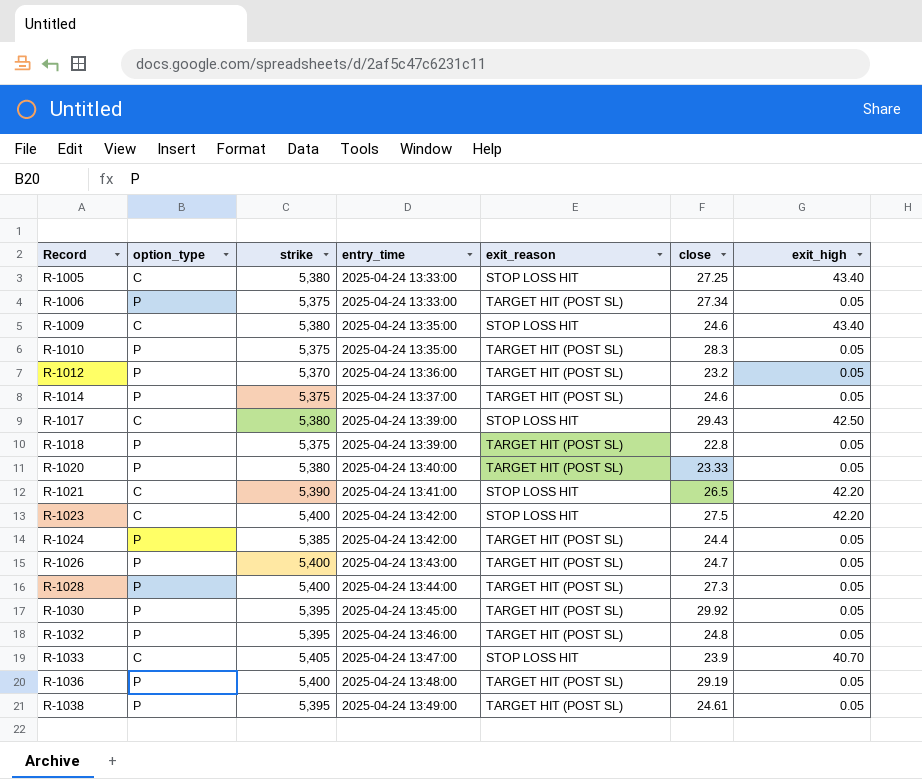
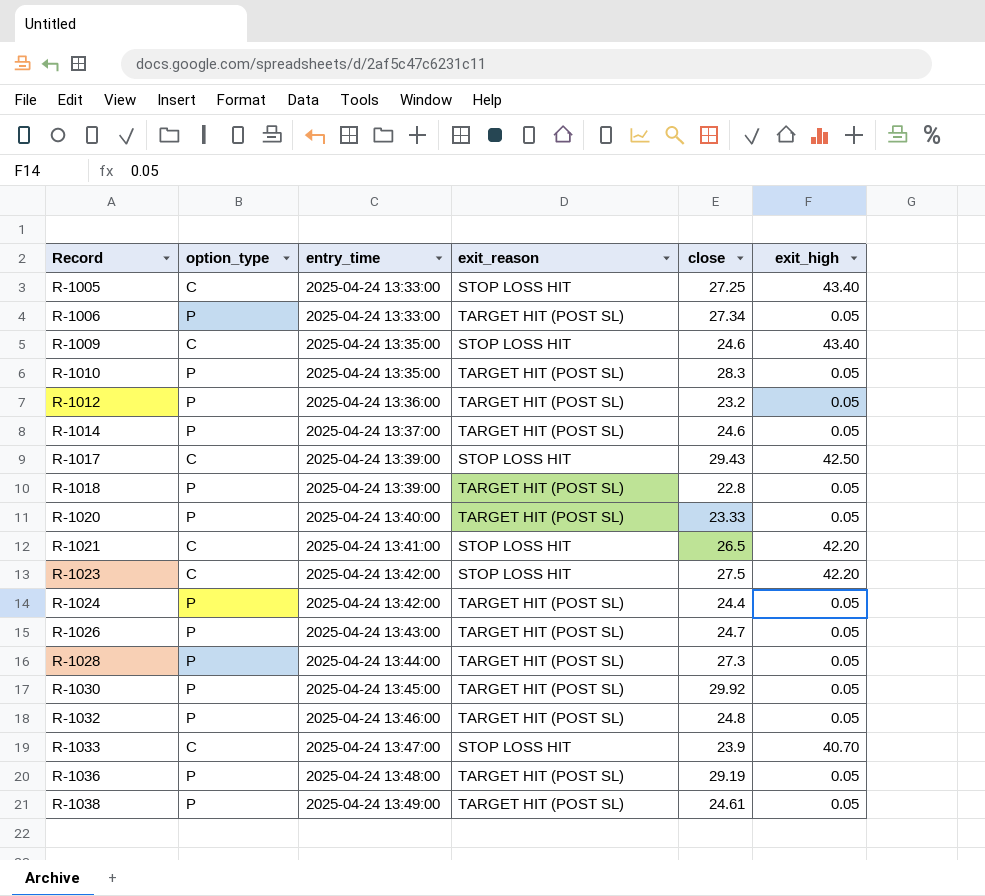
column strike | position: 3 -> none

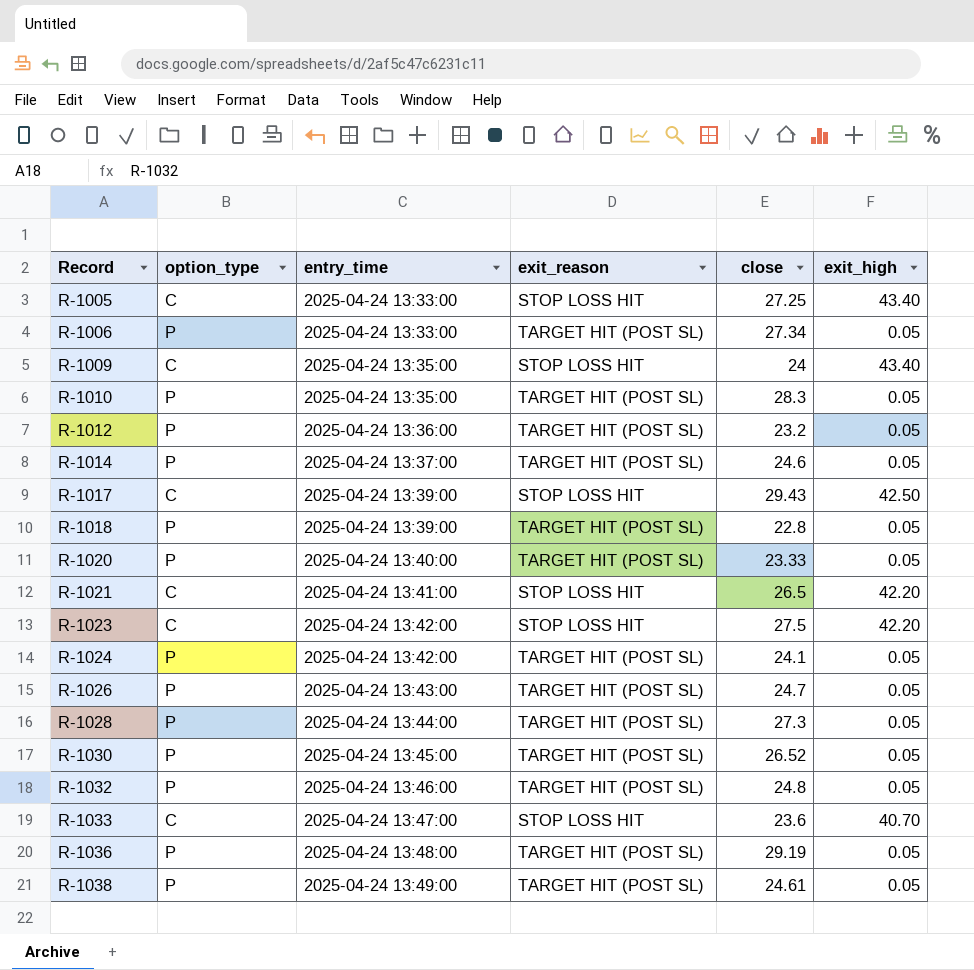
R-1009 | close: 24.6 -> 24
R-1024 | close: 24.4 -> 24.1
R-1030 | close: 29.92 -> 26.52
R-1033 | close: 23.9 -> 23.6

